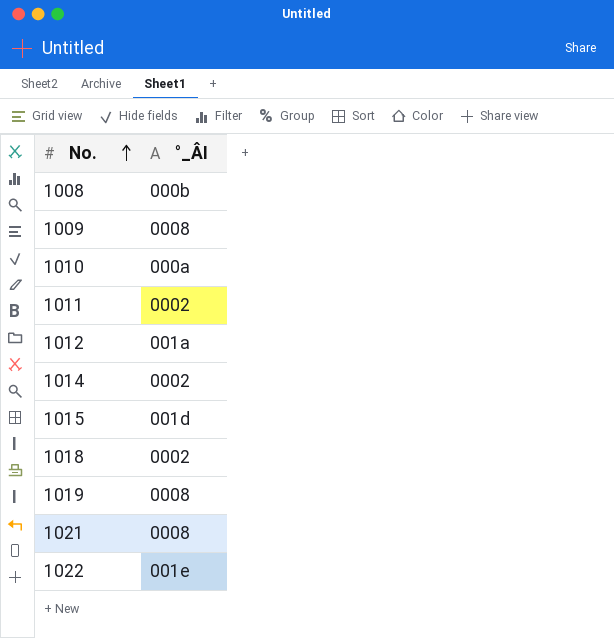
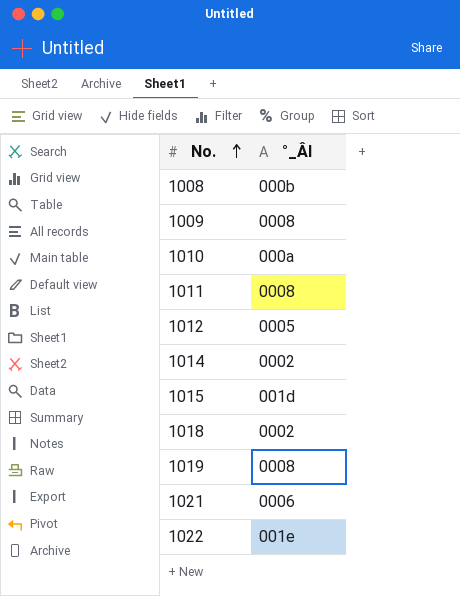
1011 | °_ÂI: 0002 -> 0008
1012 | °_ÂI: 001a -> 0005
1021 | °_ÂI: 0008 -> 0006

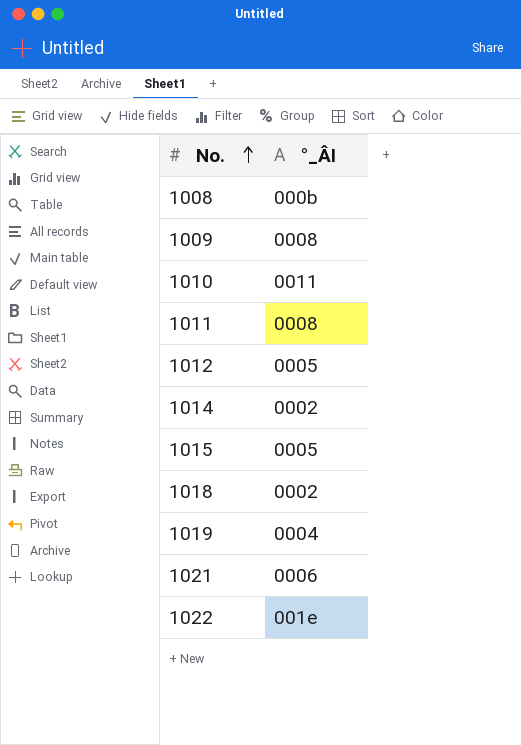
1010 | °_ÂI: 000a -> 0011
1015 | °_ÂI: 001d -> 0005
1019 | °_ÂI: 0008 -> 0004

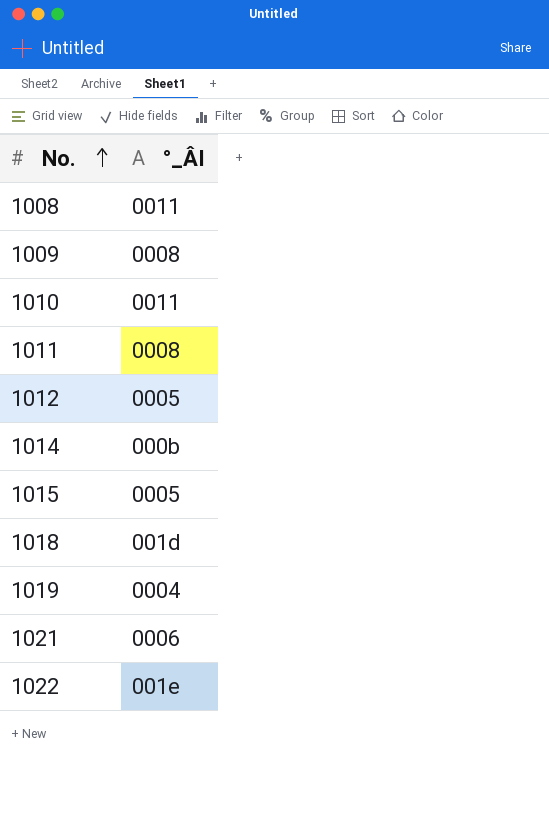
1008 | °_ÂI: 000b -> 0011
1014 | °_ÂI: 0002 -> 000b
1018 | °_ÂI: 0002 -> 001d

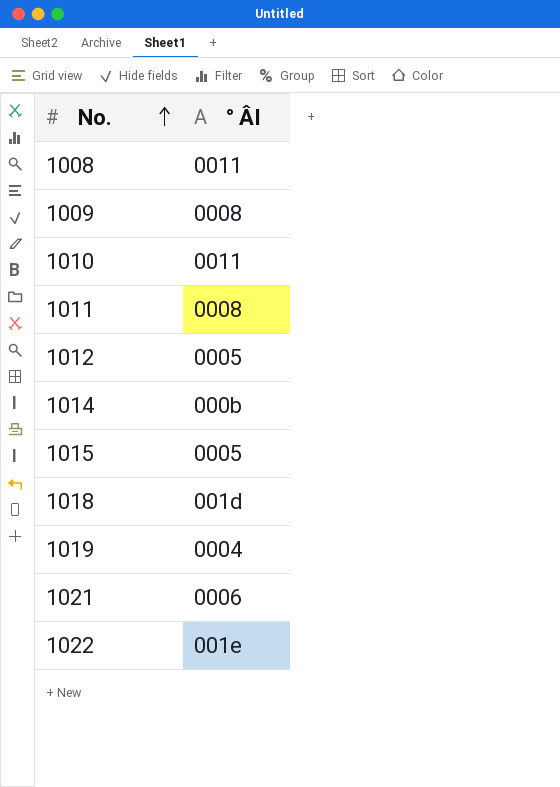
column name: °_ÂI -> ° ÂI

